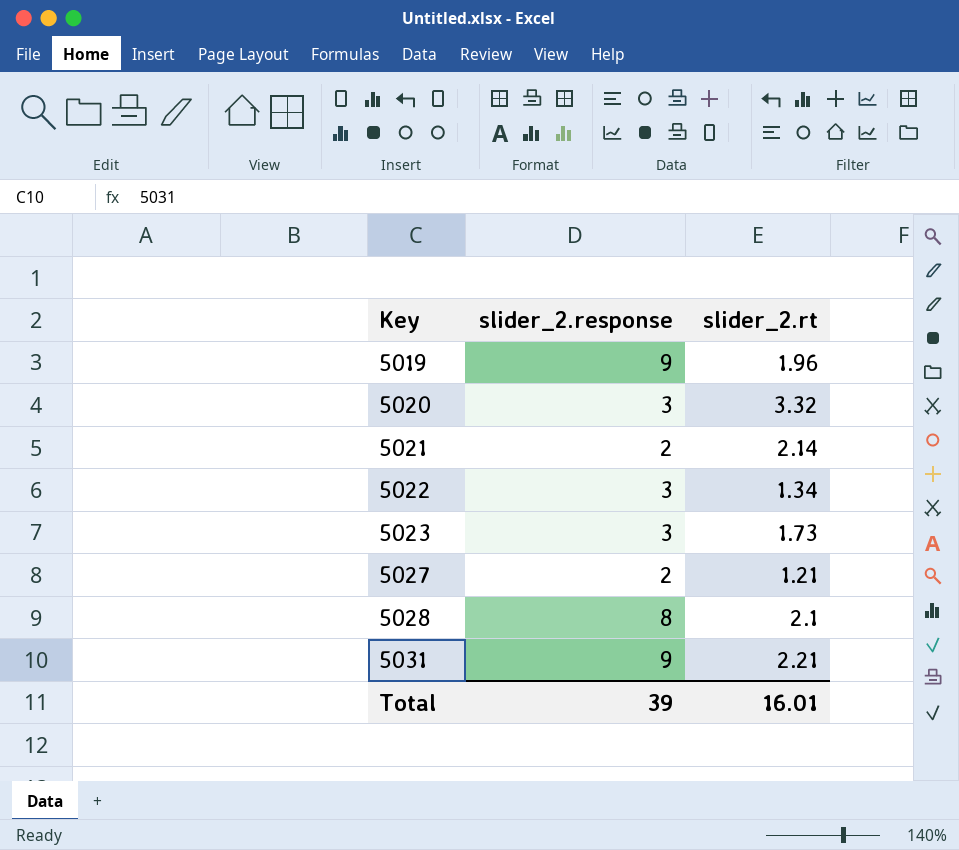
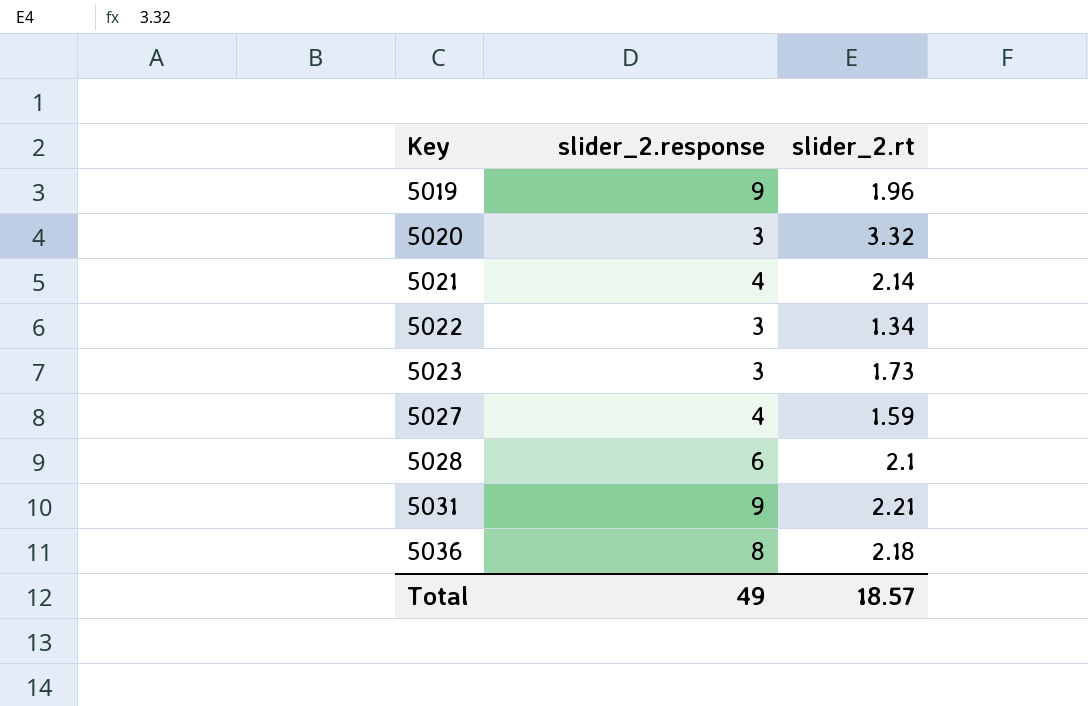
5021 | slider_2.response: 2 -> 4
5027 | slider_2.response: 2 -> 4
5027 | slider_2.rt: 1.21 -> 1.59
5028 | slider_2.response: 8 -> 6
row 5036: none -> 8 | 2.18
Total | slider_2.response: 39 -> 49
Total | slider_2.rt: 16.01 -> 18.57

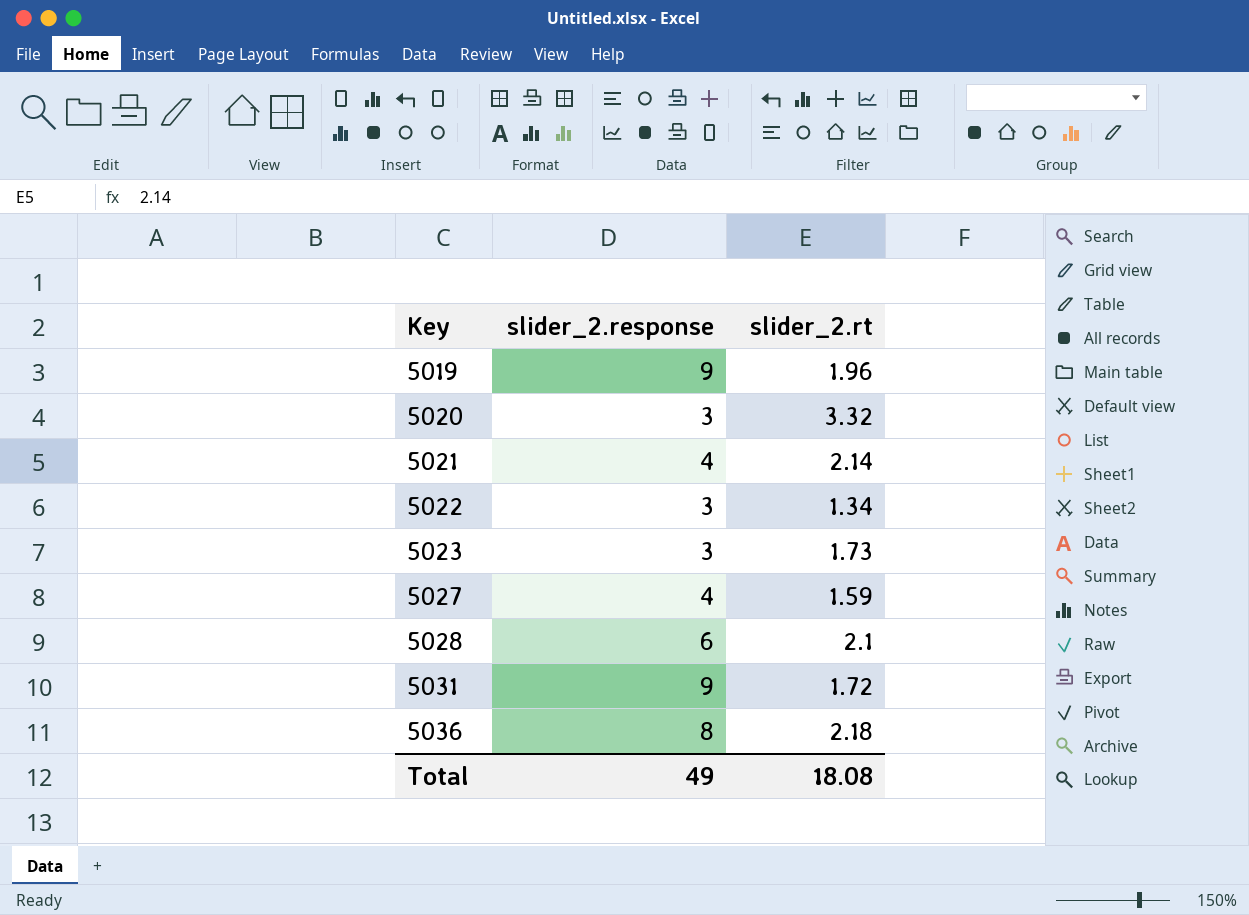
5031 | slider_2.rt: 2.21 -> 1.72
Total | slider_2.rt: 18.57 -> 18.08

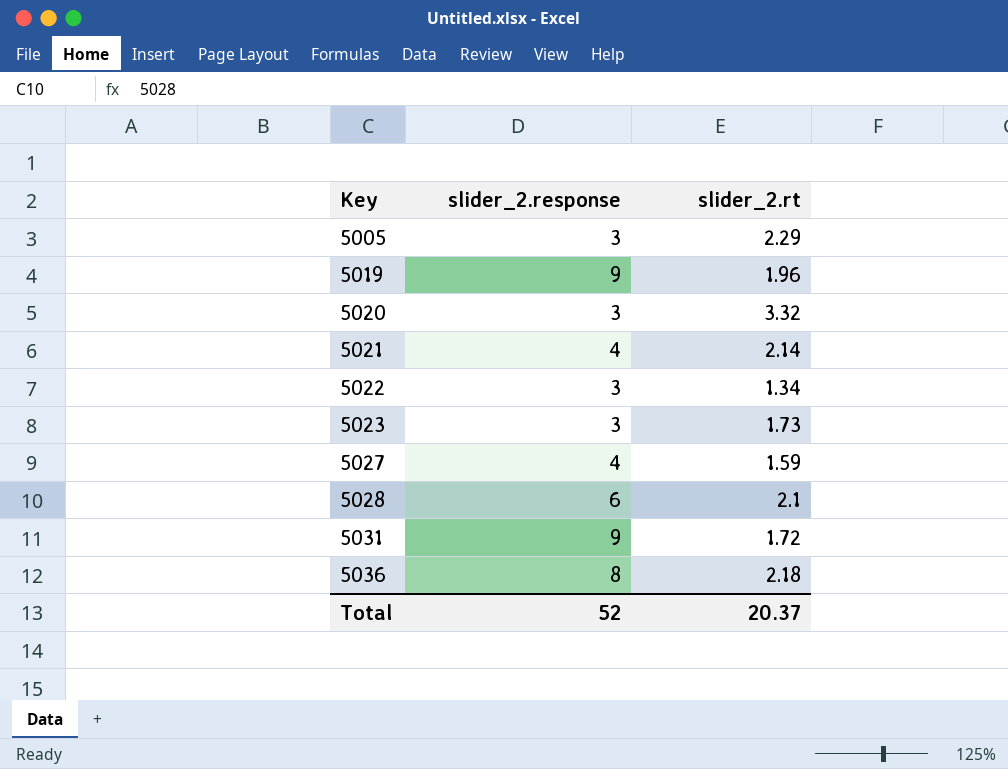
row 5005: none -> 3 | 2.29
Total | slider_2.response: 49 -> 52
Total | slider_2.rt: 18.08 -> 20.37

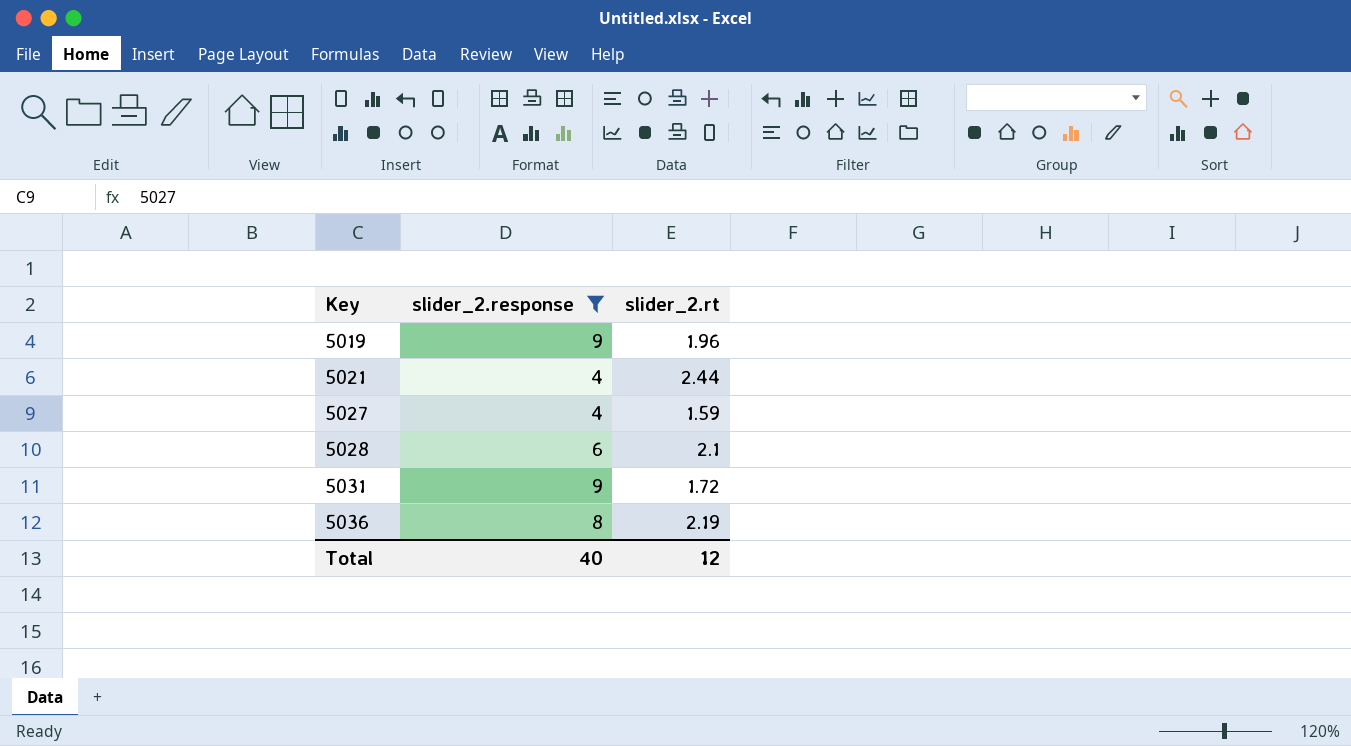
filter: none -> slider_2.response != 3
5021 | slider_2.rt: 2.14 -> 2.44
5036 | slider_2.rt: 2.18 -> 2.19
Total | slider_2.response: 52 -> 40
Total | slider_2.rt: 20.37 -> 12

